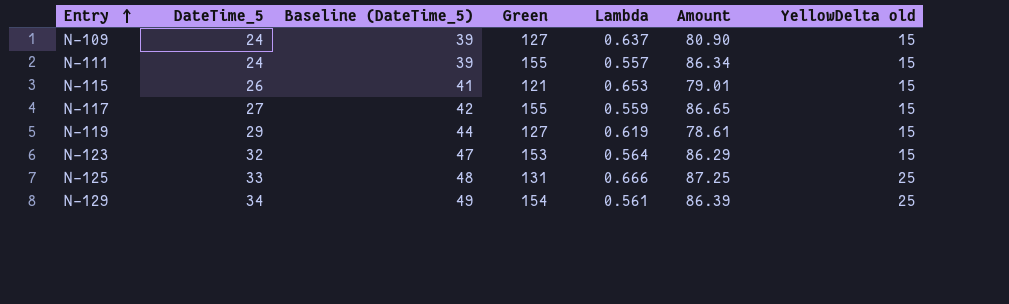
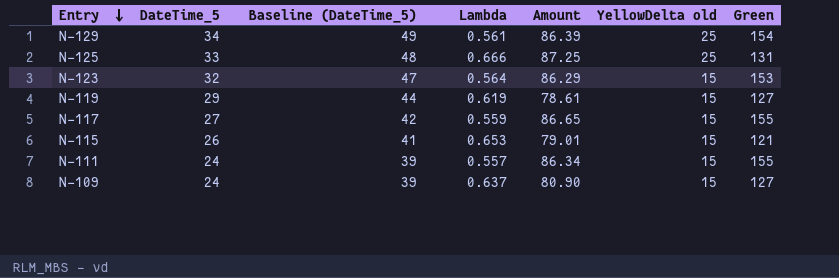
row order: Entry ascending -> Entry descending
column Green | position: 4 -> 7

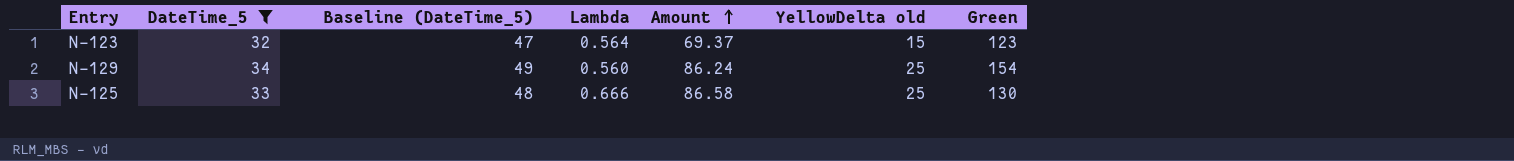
filter: none -> DateTime_5 >= 32
row order: Entry descending -> Amount ascending
N-123 | Amount: 86.29 -> 69.37
N-123 | Green: 153 -> 123
N-129 | Lambda: 0.561 -> 0.560
N-129 | Amount: 86.39 -> 86.24
N-125 | Amount: 87.25 -> 86.58
N-125 | Green: 131 -> 130

